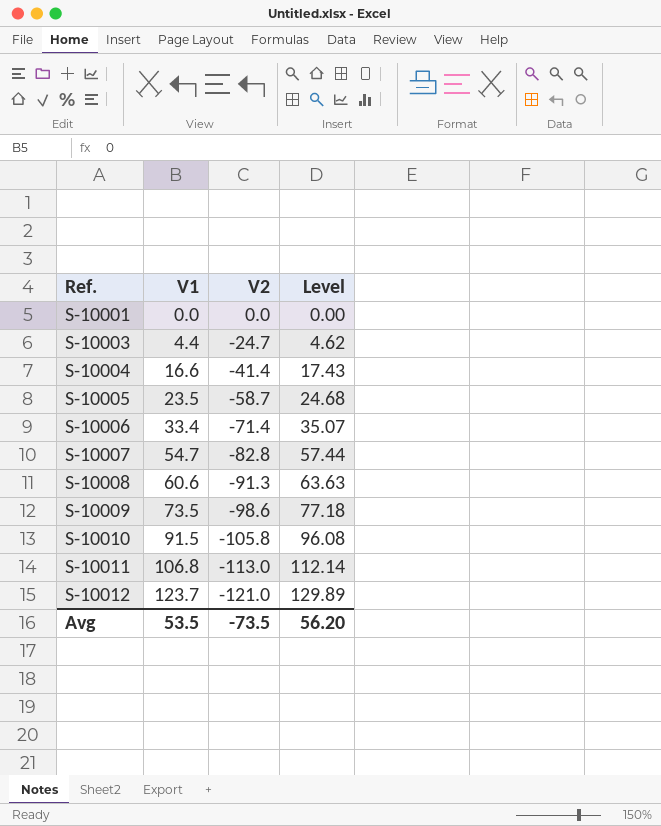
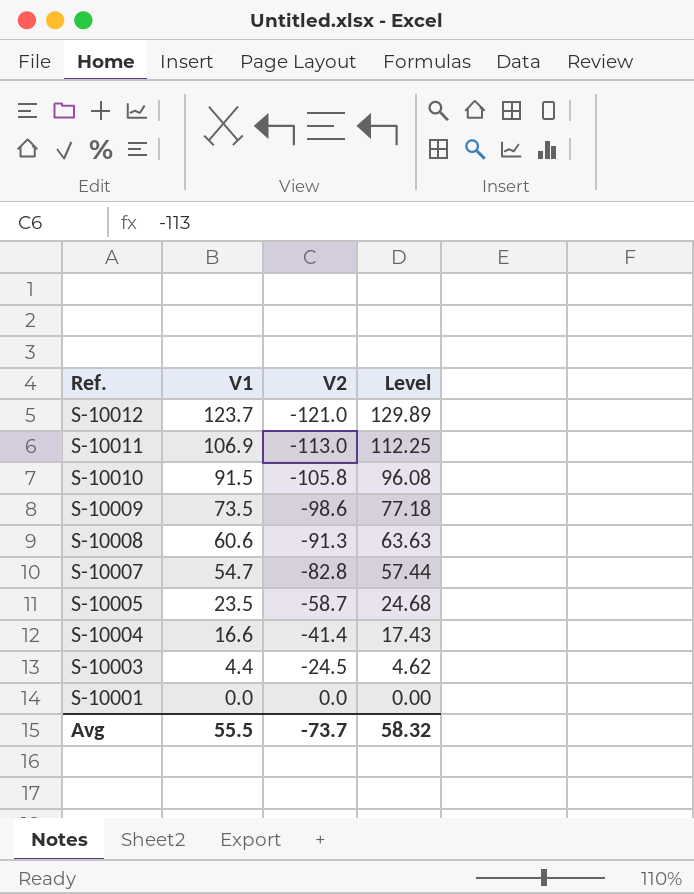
row order: Ref. ascending -> Ref. descending
row S-10006: 33.4 | -71.4 | 35.07 -> none
S-10011 | V1: 106.8 -> 106.9
S-10011 | Level: 112.14 -> 112.25
S-10003 | V2: -24.7 -> -24.5
Avg | V1: 53.5 -> 55.5
Avg | V2: -73.5 -> -73.7
Avg | Level: 56.20 -> 58.32

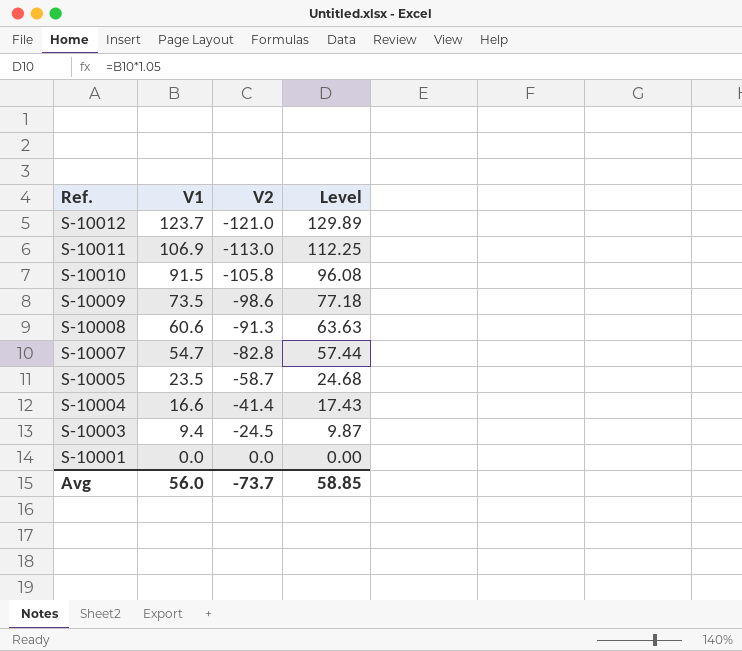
S-10003 | V1: 4.4 -> 9.4
S-10003 | Level: 4.62 -> 9.87
Avg | V1: 55.5 -> 56.0
Avg | Level: 58.32 -> 58.85

